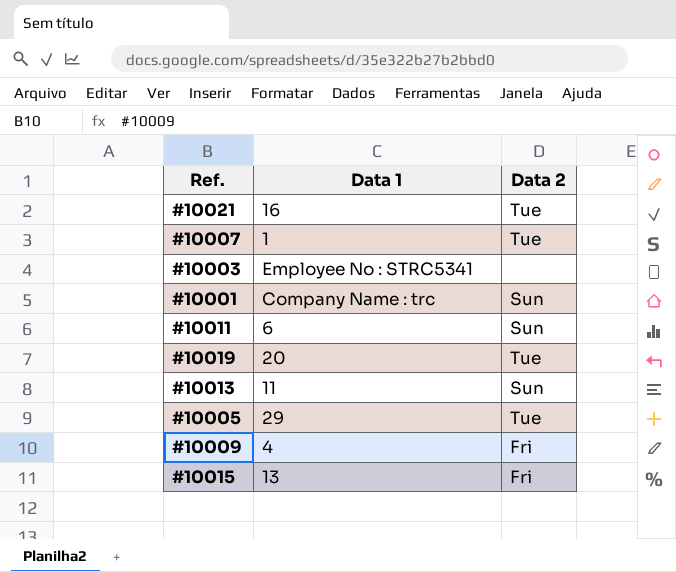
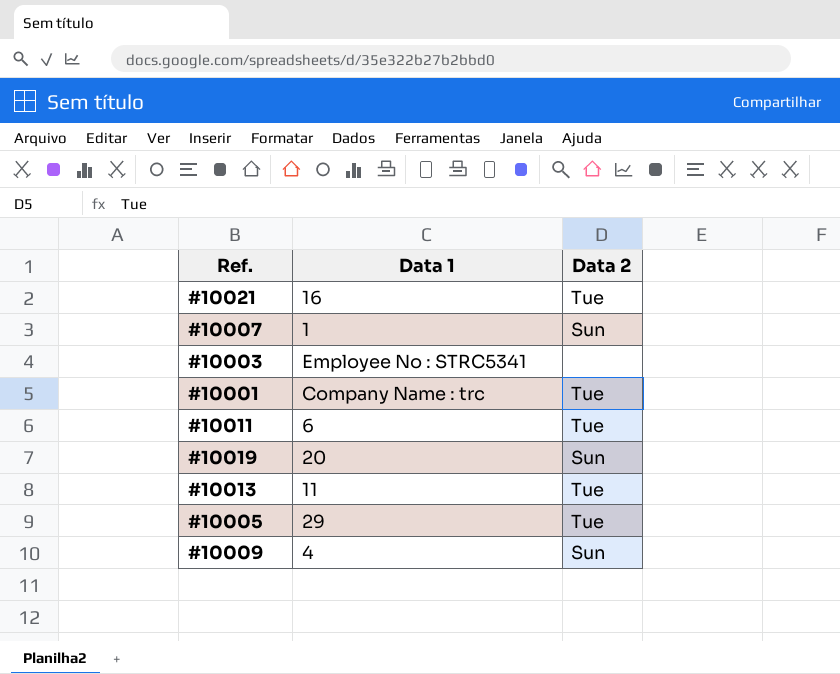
row #10015: 13 | Fri -> none
#10007 | Data 2: Tue -> Sun
#10001 | Data 2: Sun -> Tue
#10011 | Data 2: Sun -> Tue
#10019 | Data 2: Tue -> Sun
#10013 | Data 2: Sun -> Tue
#10009 | Data 2: Fri -> Sun

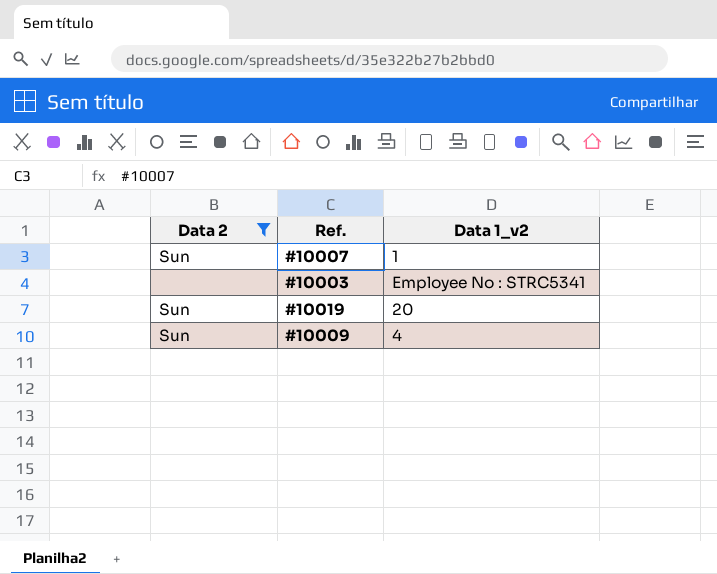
filter: none -> Data 2 != Tue
column Data 2 | position: 3 -> 1
column name: Data 1 -> Data 1_v2

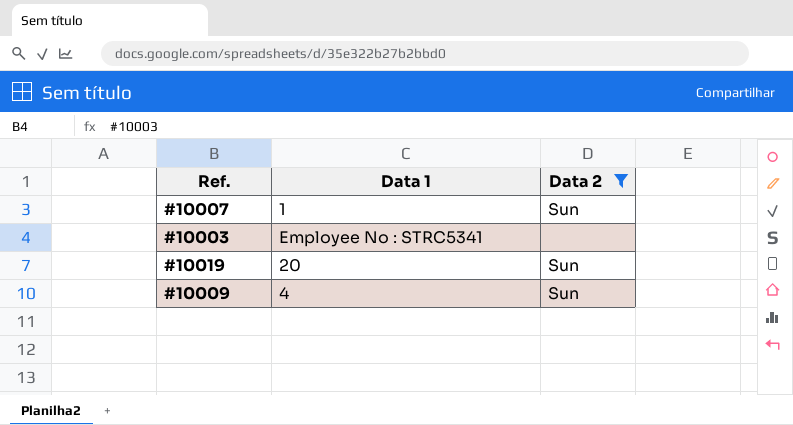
column name: Data 1_v2 -> Data 1
column Data 2 | position: 1 -> 3

